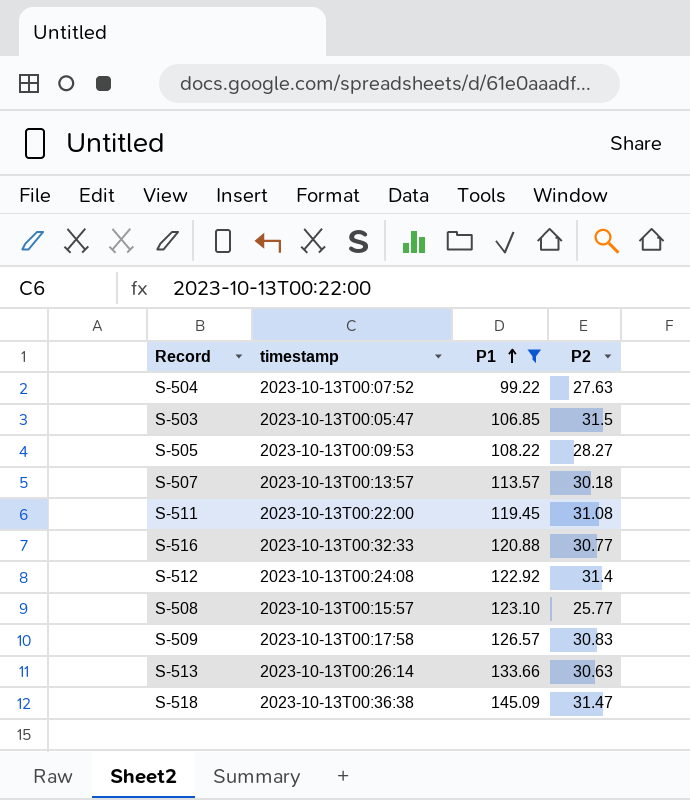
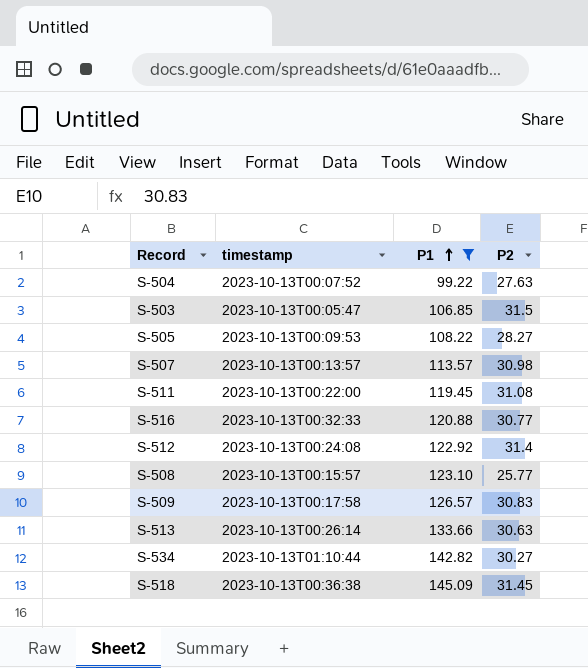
S-507 | P2: 30.18 -> 30.98
row S-534: none -> 2023-10-13T01:10:44 | 142.82 | 30.27
S-518 | P2: 31.47 -> 31.45

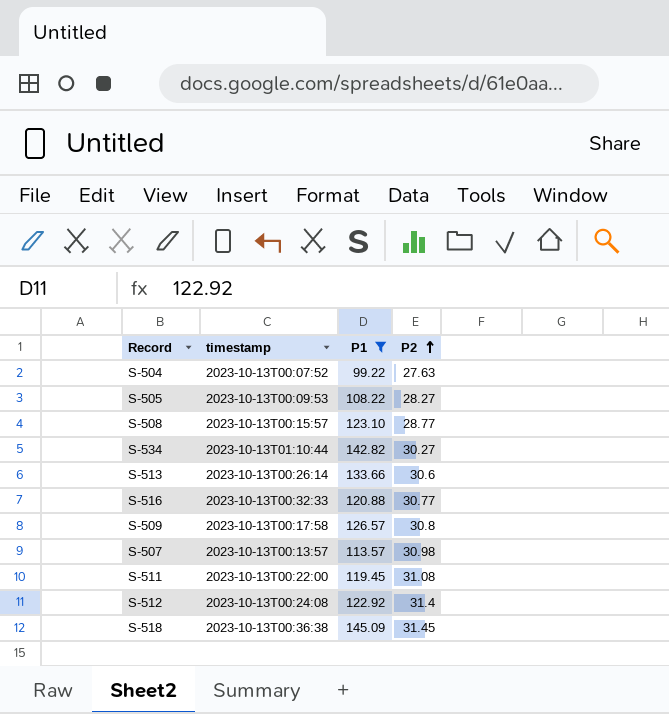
row order: P1 ascending -> P2 ascending
row S-503: 2023-10-13T00:05:47 | 106.85 | 31.5 -> none
S-508 | P2: 25.77 -> 28.77
S-513 | P2: 30.63 -> 30.6
S-509 | P2: 30.83 -> 30.8

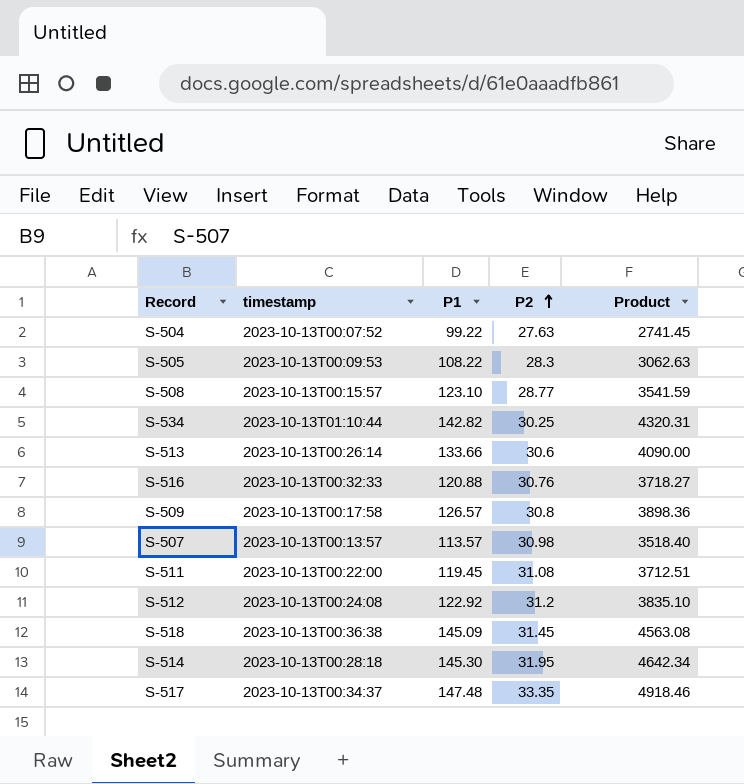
filter: P1 <= 145.09 -> none
column Product | formula: none -> [P1] * [P2]
S-505 | P2: 28.27 -> 28.3
S-534 | P2: 30.27 -> 30.25
S-516 | P2: 30.77 -> 30.76
S-512 | P2: 31.4 -> 31.2

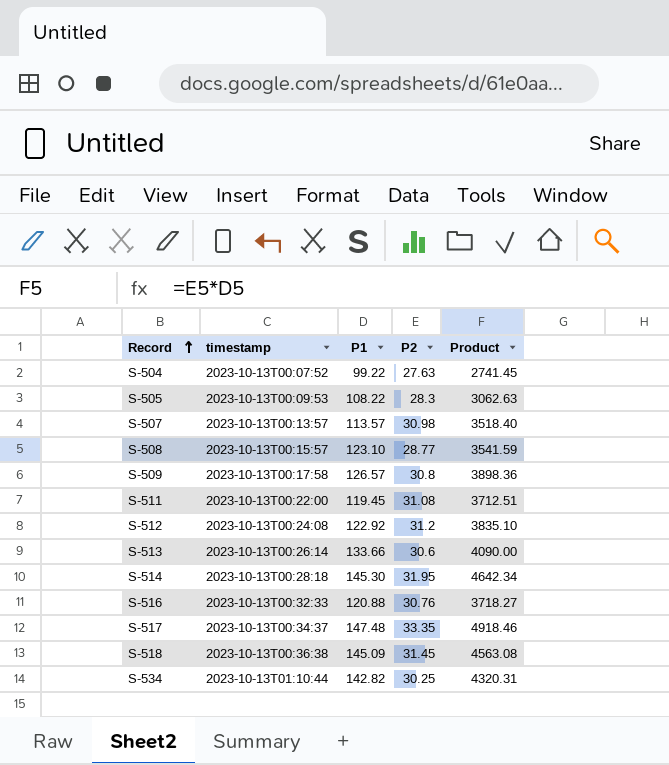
row order: P2 ascending -> Record ascending

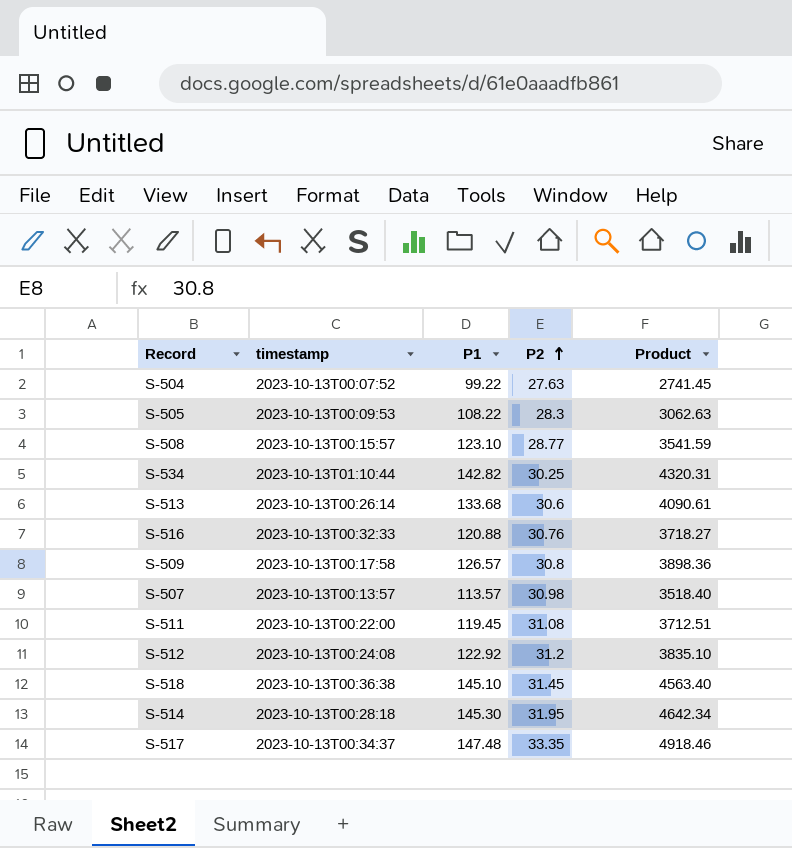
row order: Record ascending -> P2 ascending
S-513 | P1: 133.66 -> 133.68
S-513 | Product: 4090.00 -> 4090.61
S-518 | P1: 145.09 -> 145.10
S-518 | Product: 4563.08 -> 4563.40

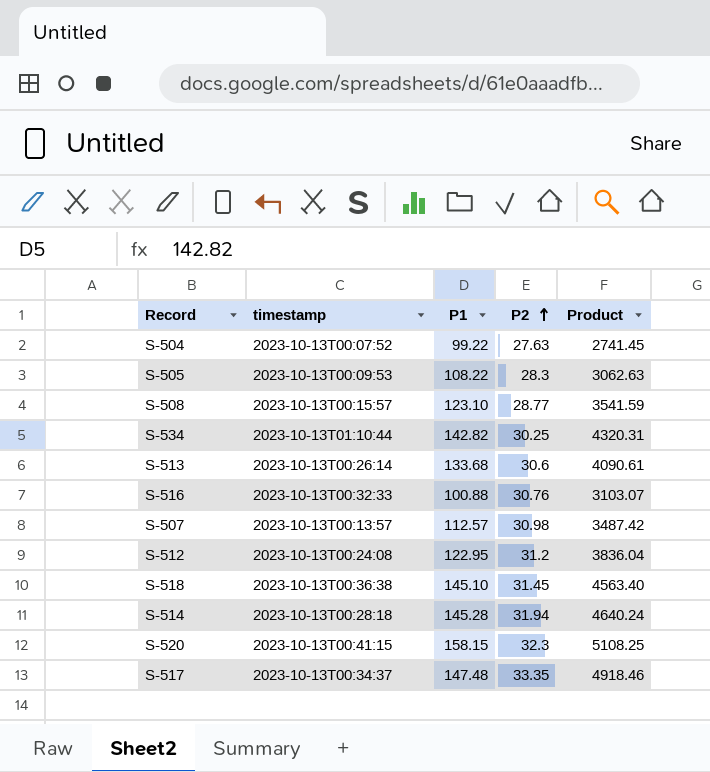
row S-509: 2023-10-13T00:17:58 | 126.57 | 30.8 | 3898.36 -> none
row S-511: 2023-10-13T00:22:00 | 119.45 | 31.08 | 3712.51 -> none
S-516 | P1: 120.88 -> 100.88
S-516 | Product: 3718.27 -> 3103.07
S-507 | P1: 113.57 -> 112.57
S-507 | Product: 3518.40 -> 3487.42
S-512 | P1: 122.92 -> 122.95
S-512 | Product: 3835.10 -> 3836.04
S-514 | P1: 145.30 -> 145.28
S-514 | P2: 31.95 -> 31.94
S-514 | Product: 4642.34 -> 4640.24
row S-520: none -> 2023-10-13T00:41:15 | 158.15 | 32.3 | 5108.25

